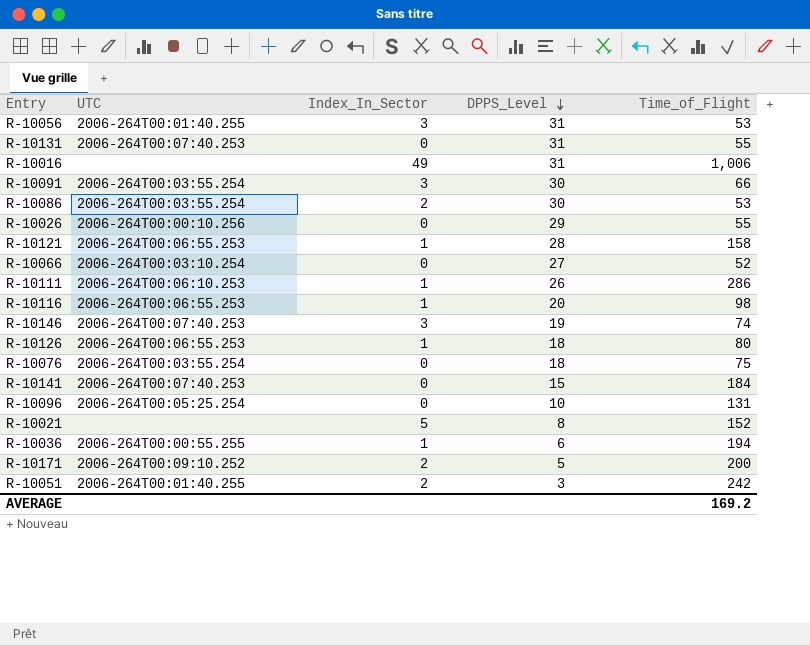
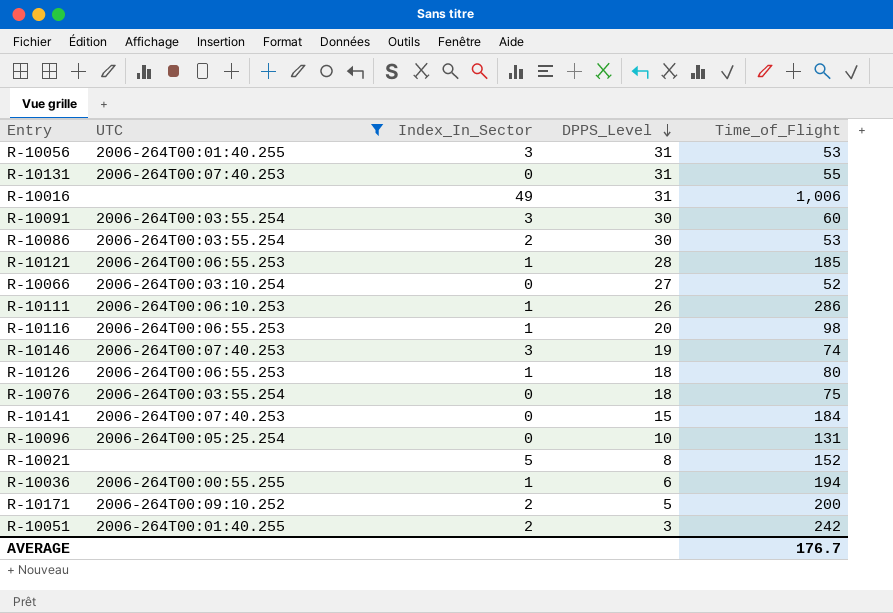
filter: none -> UTC != 2006-264T00:00:10.256
R-10091 | Time_of_Flight: 66 -> 60
R-10121 | Time_of_Flight: 158 -> 185
AVERAGE | Time_of_Flight: 169.2 -> 176.7

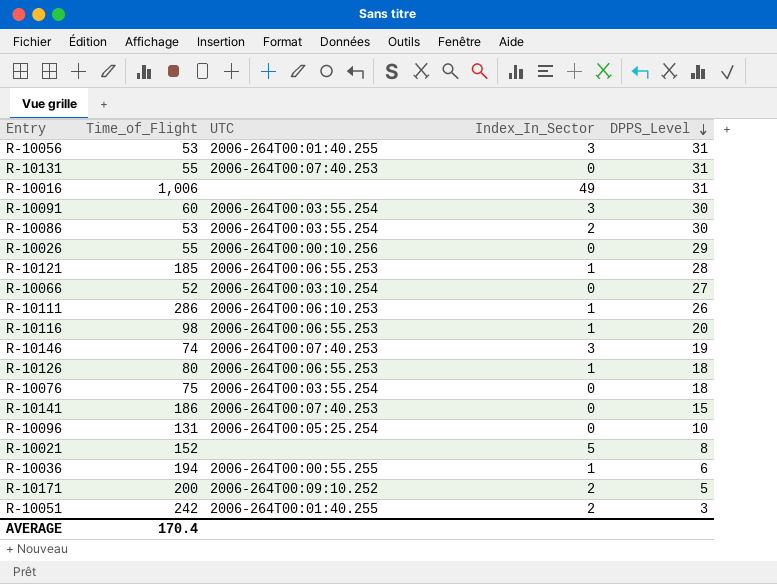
filter: UTC != 2006-264T00:00:10.256 -> none
column Time_of_Flight | position: 5 -> 2
R-10141 | Time_of_Flight: 184 -> 186
AVERAGE | Time_of_Flight: 176.7 -> 170.4

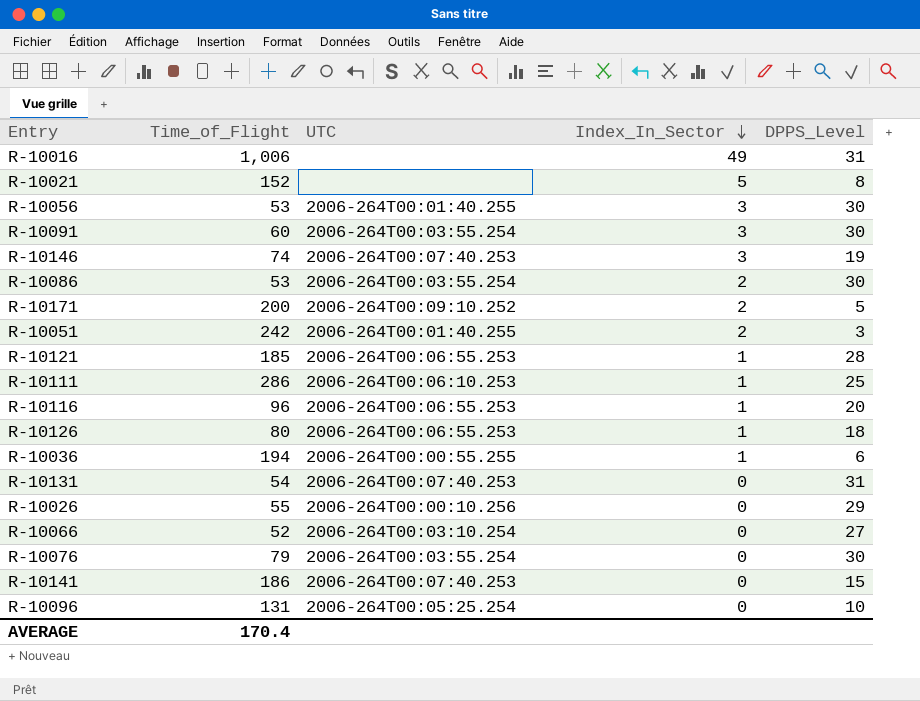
row order: DPPS_Level descending -> Index_In_Sector descending
R-10056 | DPPS_Level: 31 -> 30
R-10111 | DPPS_Level: 26 -> 25
R-10116 | Time_of_Flight: 98 -> 96
R-10131 | Time_of_Flight: 55 -> 54
R-10076 | Time_of_Flight: 75 -> 79
R-10076 | DPPS_Level: 18 -> 30

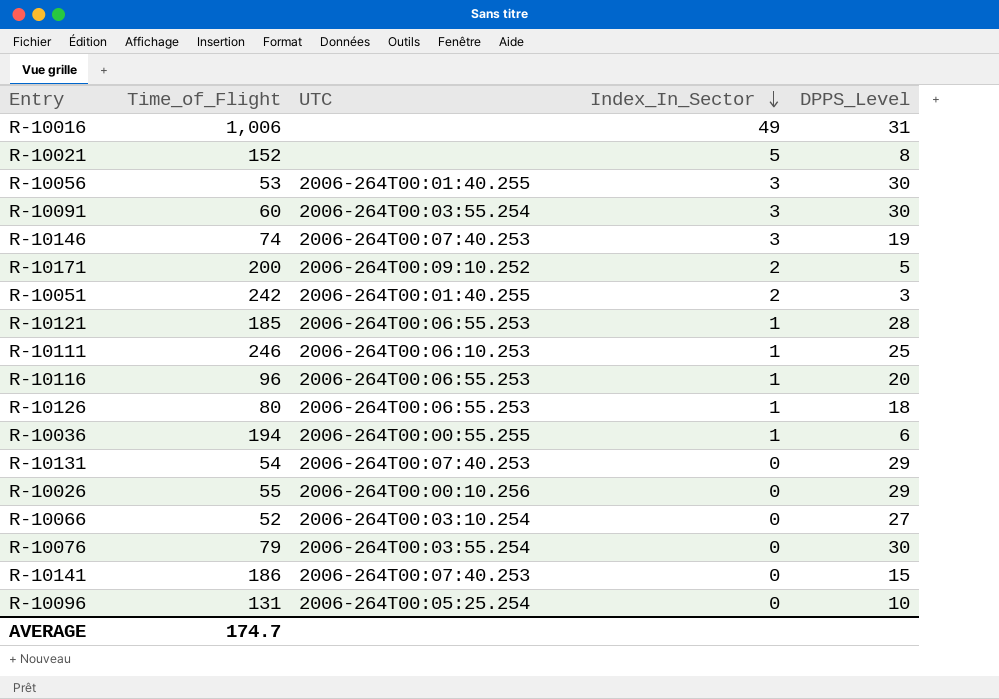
row R-10086: 53 | 2006-264T00:03:55.254 | 2 | 30 -> none
R-10111 | Time_of_Flight: 286 -> 246
R-10131 | DPPS_Level: 31 -> 29
AVERAGE | Time_of_Flight: 170.4 -> 174.7

